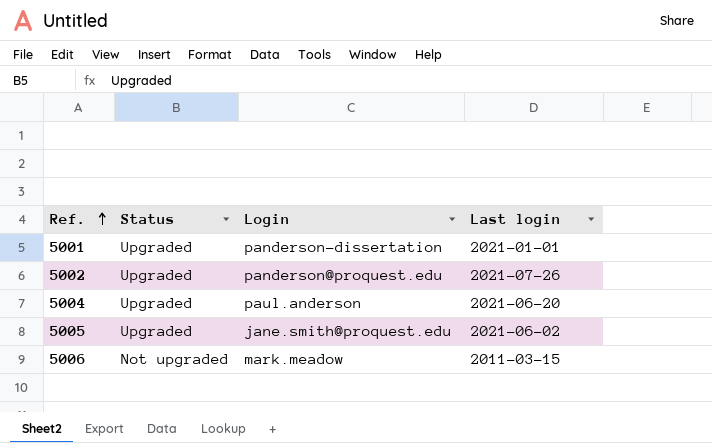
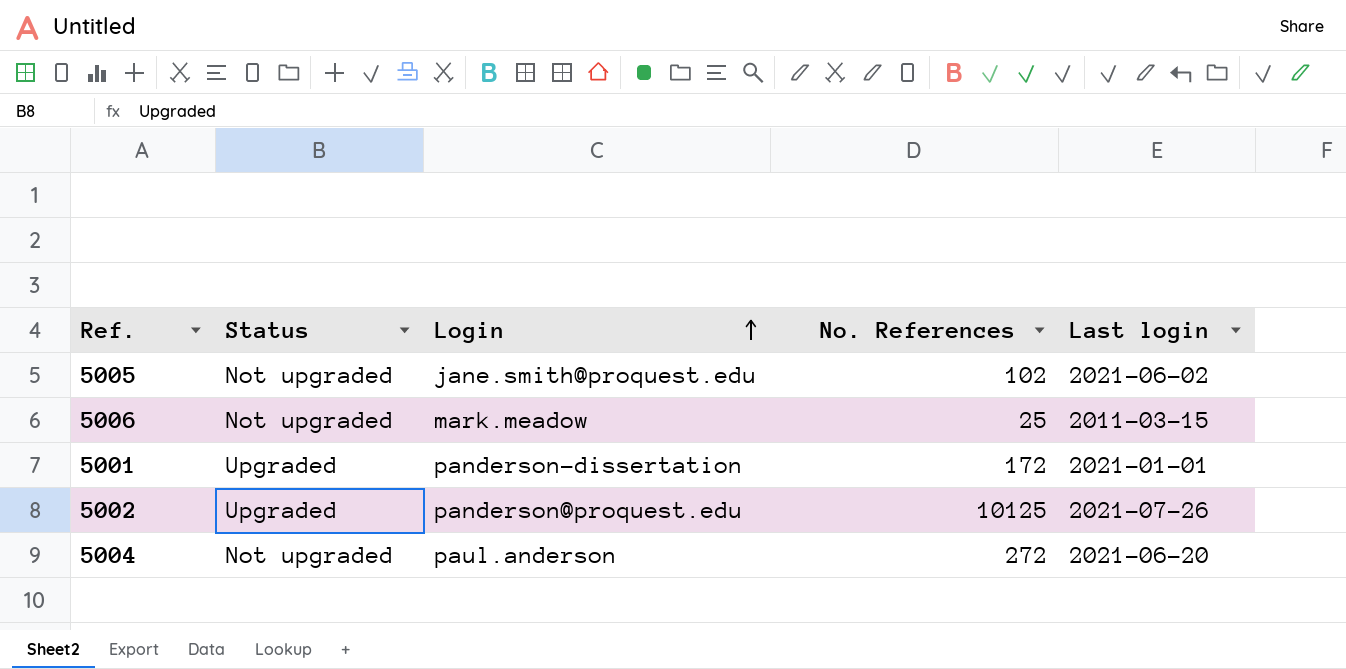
row order: Ref. ascending -> Login ascending
column No. References | position: none -> 4
5005 | Status: Upgraded -> Not upgraded
5004 | Status: Upgraded -> Not upgraded

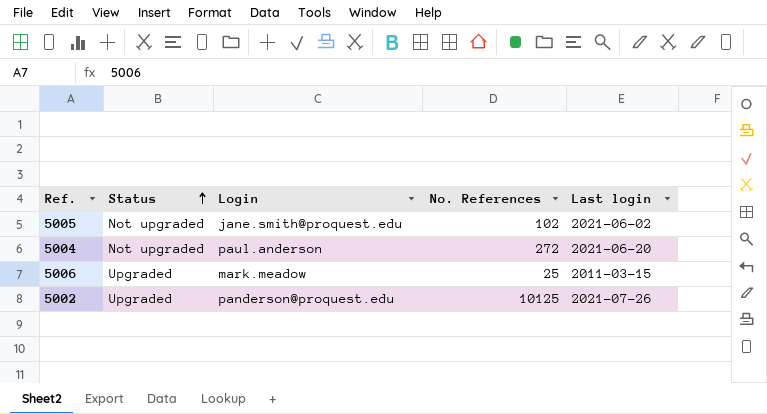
row order: Login ascending -> Status ascending
row 5001: Upgraded | panderson-dissertation | 172 | 2021-01-01 -> none
5006 | Status: Not upgraded -> Upgraded

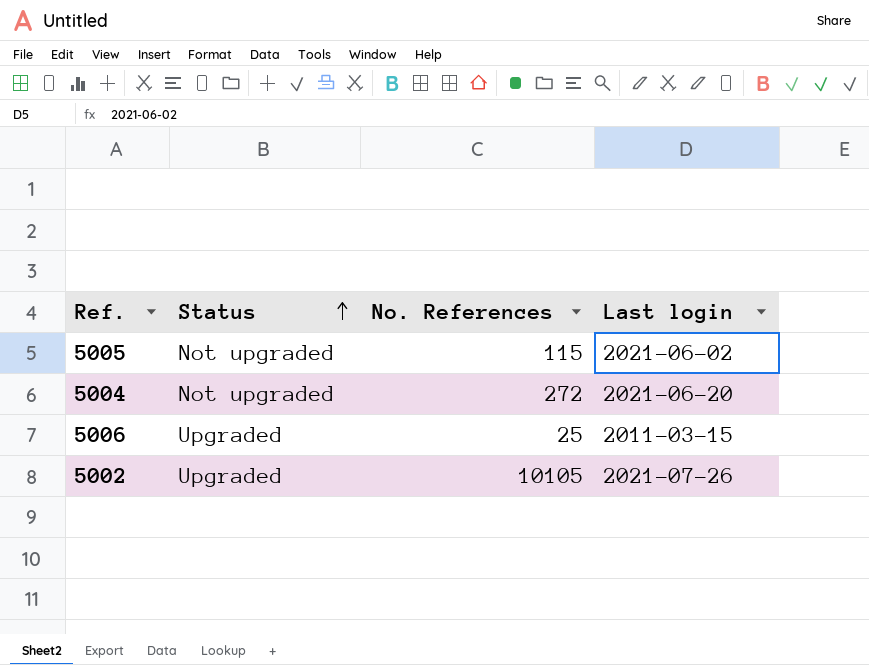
column Login | position: 3 -> none
5005 | No. References: 102 -> 115
5002 | No. References: 10125 -> 10105

